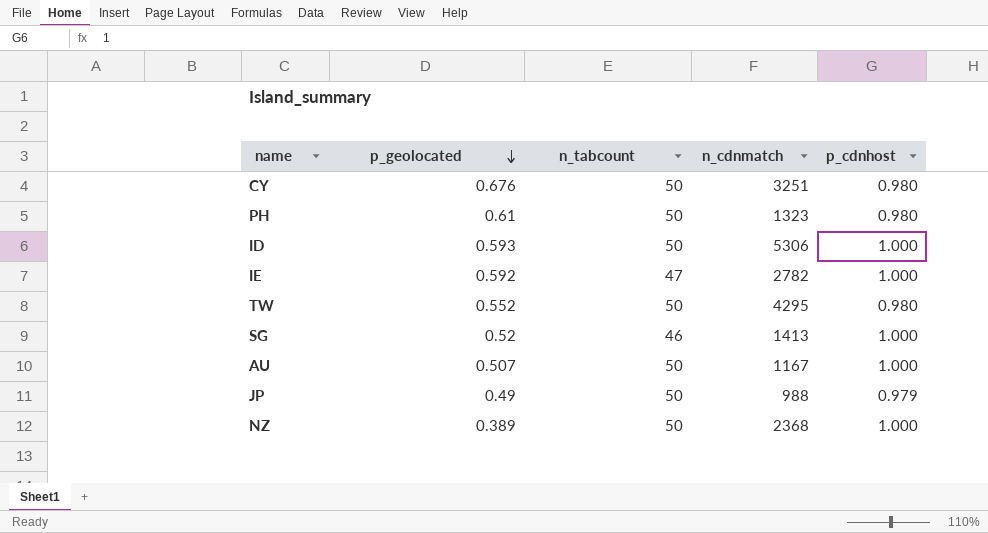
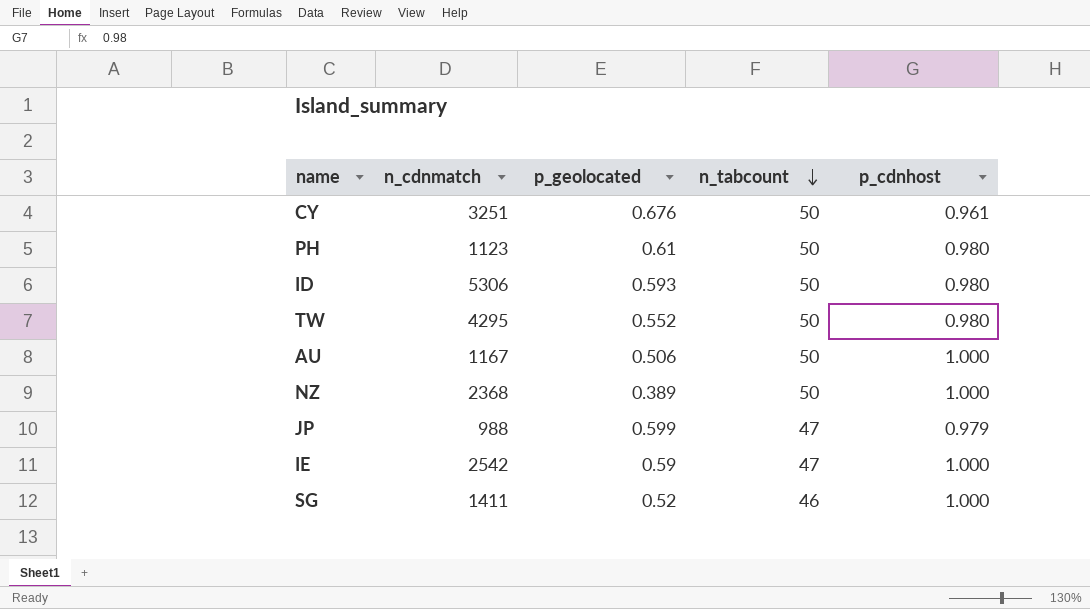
row order: p_geolocated descending -> n_tabcount descending
column n_cdnmatch | position: 4 -> 2
CY | p_cdnhost: 0.980 -> 0.961
PH | n_cdnmatch: 1323 -> 1123
ID | p_cdnhost: 1.000 -> 0.980
AU | p_geolocated: 0.507 -> 0.506
JP | p_geolocated: 0.49 -> 0.599
JP | n_tabcount: 50 -> 47
IE | n_cdnmatch: 2782 -> 2542
IE | p_geolocated: 0.592 -> 0.59
SG | n_cdnmatch: 1413 -> 1411

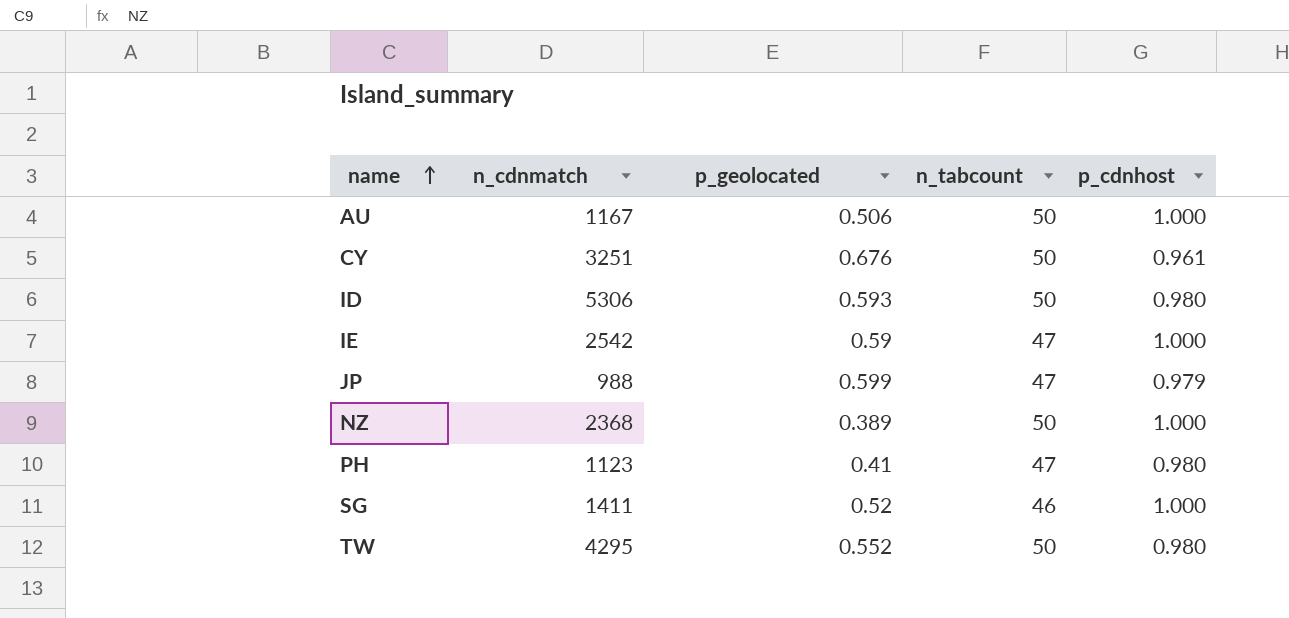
row order: n_tabcount descending -> name ascending
PH | p_geolocated: 0.61 -> 0.41
PH | n_tabcount: 50 -> 47

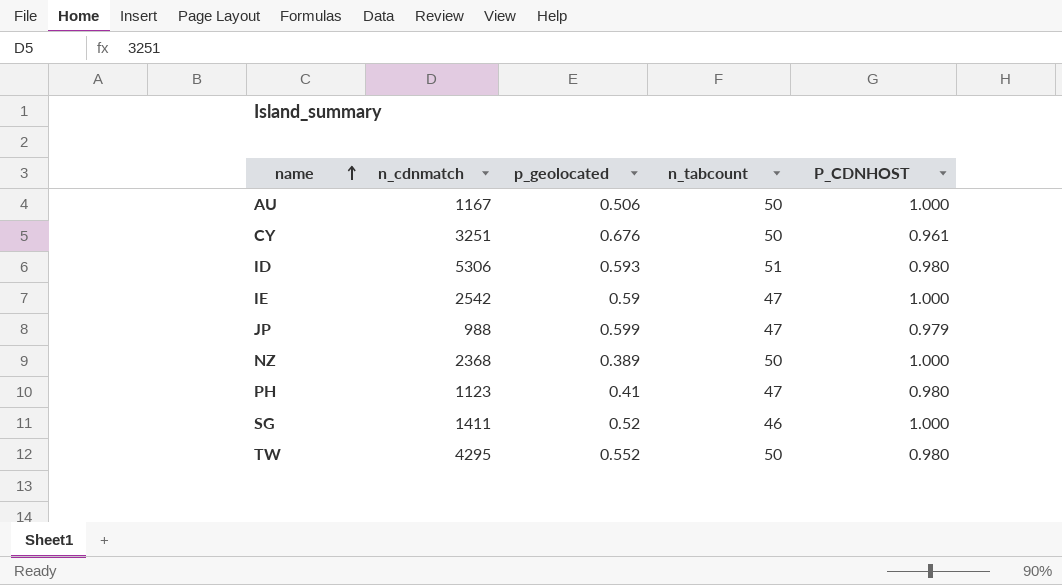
column name: p_cdnhost -> P_CDNHOST
ID | n_tabcount: 50 -> 51

